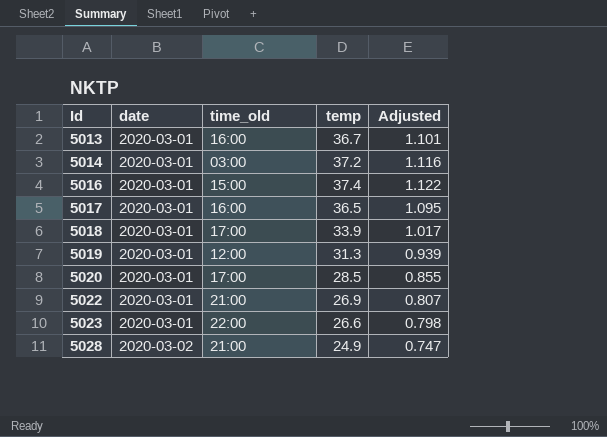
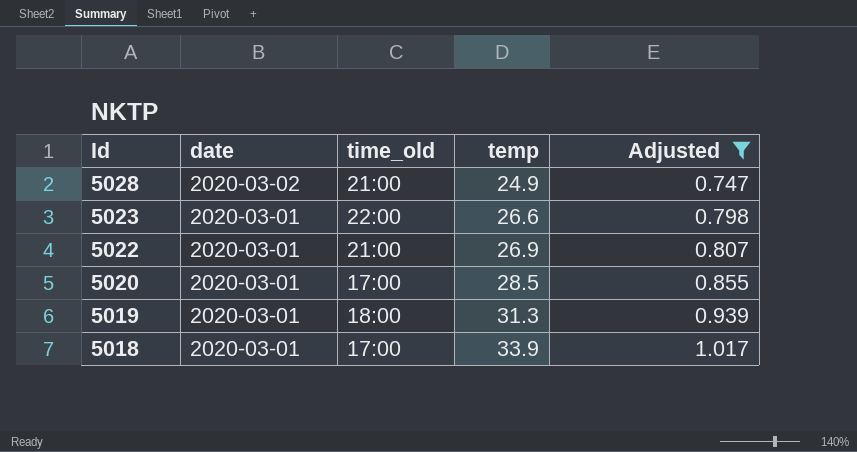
filter: none -> Adjusted <= 1.017
row order: Id ascending -> Id descending
5019 | time_old: 12:00 -> 18:00

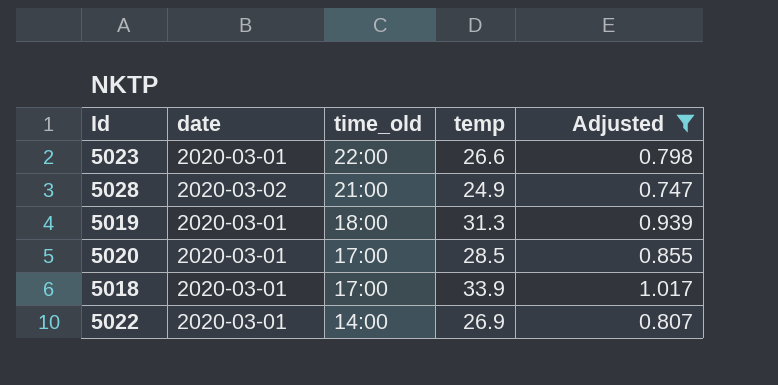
row order: Id descending -> time_old descending
5022 | time_old: 21:00 -> 14:00

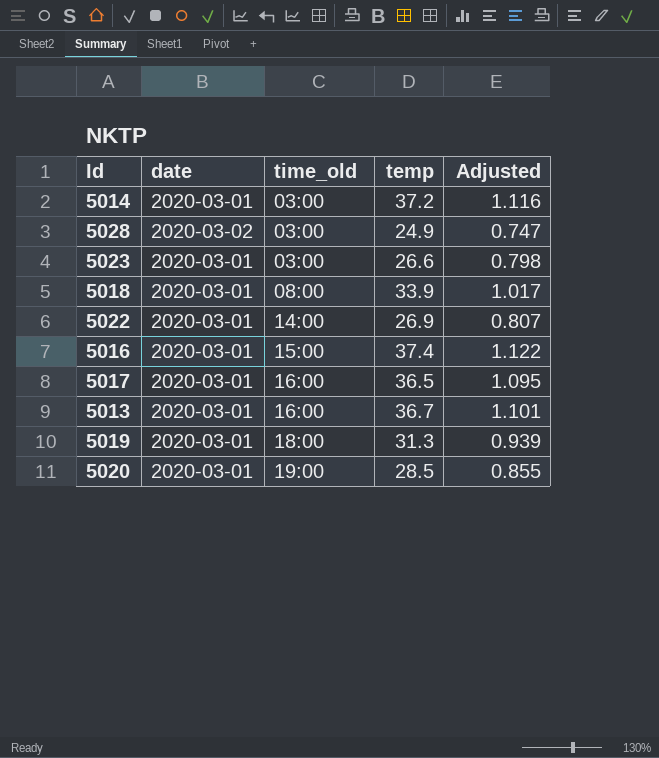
filter: Adjusted <= 1.017 -> none
row order: time_old descending -> time_old ascending
5028 | time_old: 21:00 -> 03:00
5023 | time_old: 22:00 -> 03:00
5018 | time_old: 17:00 -> 08:00
5020 | time_old: 17:00 -> 19:00

